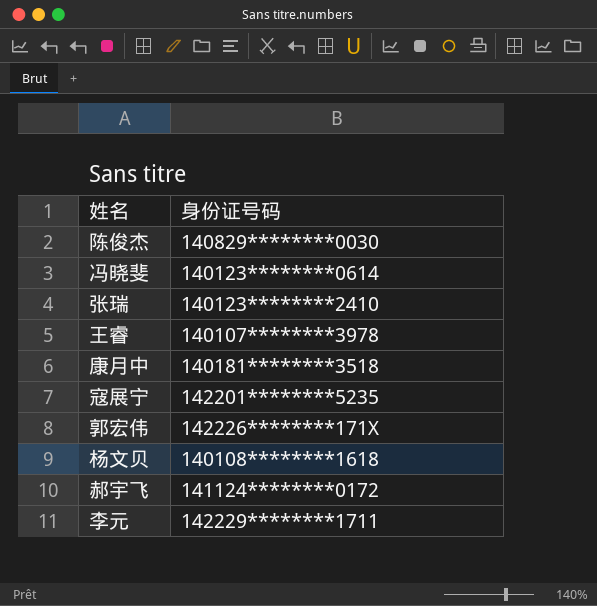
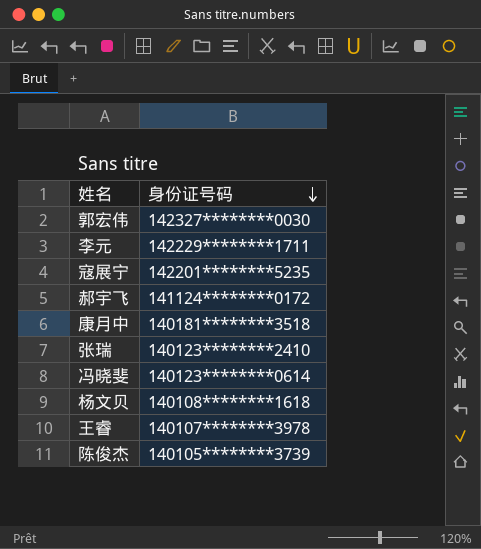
row order: none -> 身份证号码 descending
郭宏伟 | 身份证号码: 142226********171X -> 142327********0030
陈俊杰 | 身份证号码: 140829********0030 -> 140105********3739

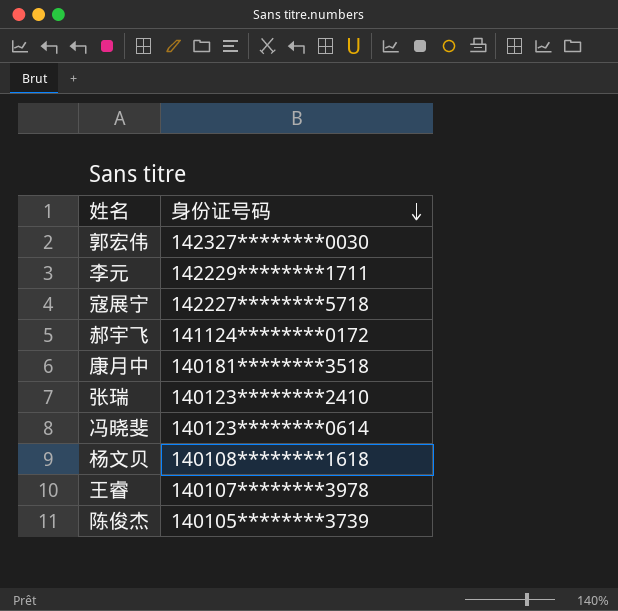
寇展宁 | 身份证号码: 142201********5235 -> 142227********5718

